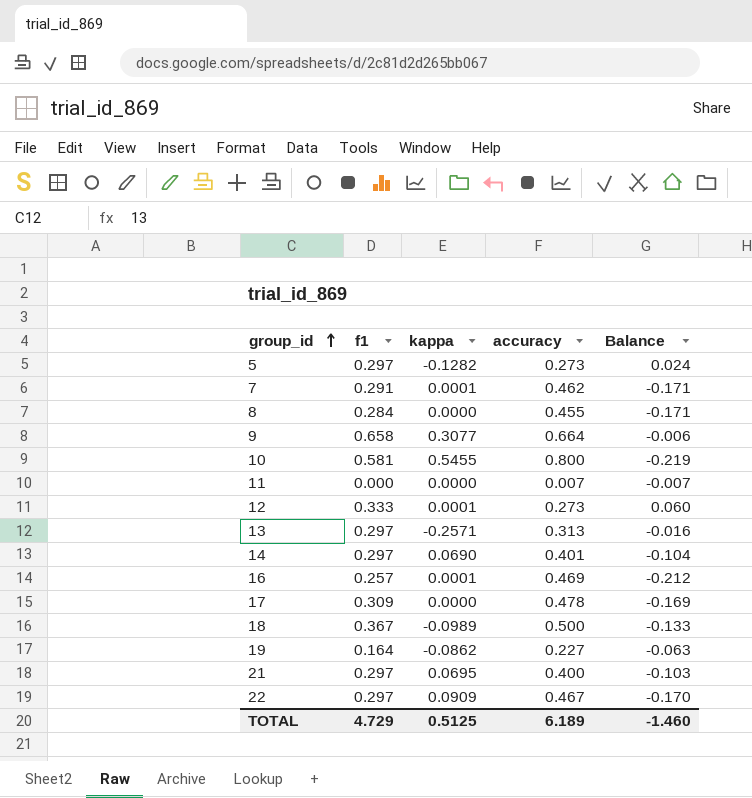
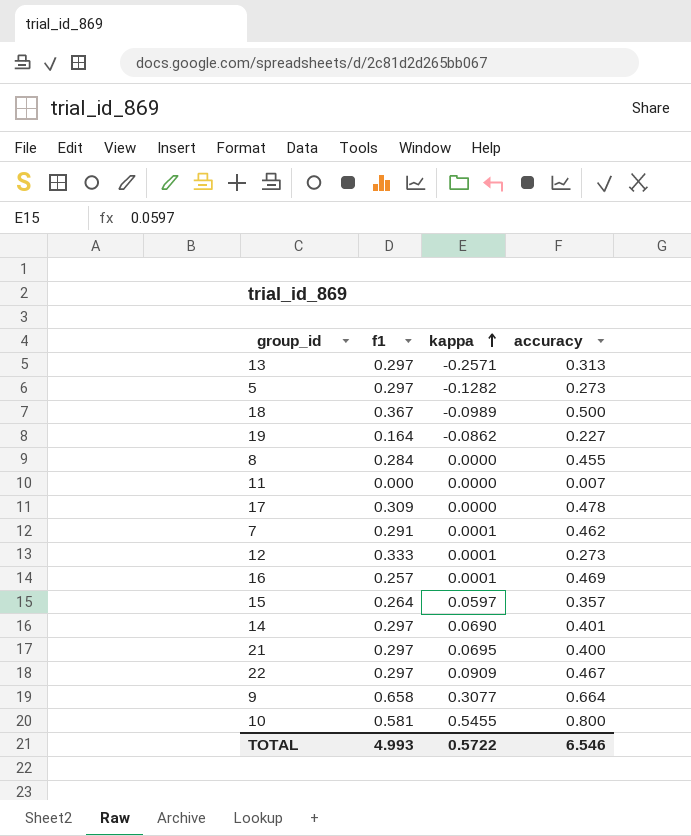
row order: group_id ascending -> kappa ascending
column Balance | formula: [f1] - [accuracy] -> none
row 15: none -> 0.264 | 0.0597 | 0.357
TOTAL | f1: 4.729 -> 4.993
TOTAL | kappa: 0.5125 -> 0.5722
TOTAL | accuracy: 6.189 -> 6.546

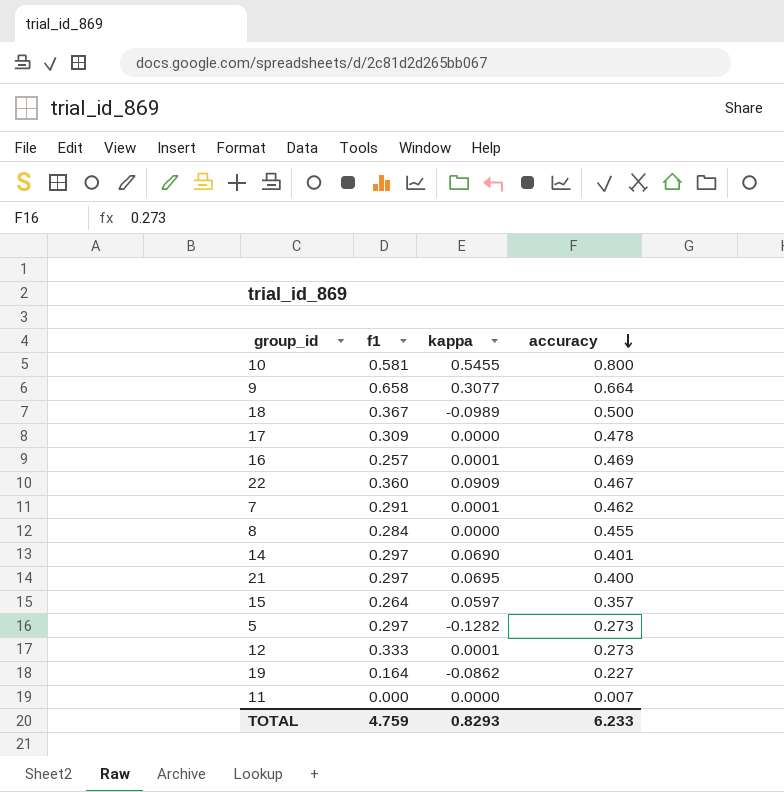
row order: kappa ascending -> accuracy descending
row 13: 0.297 | -0.2571 | 0.313 -> none
22 | f1: 0.297 -> 0.360
TOTAL | f1: 4.993 -> 4.759
TOTAL | kappa: 0.5722 -> 0.8293
TOTAL | accuracy: 6.546 -> 6.233

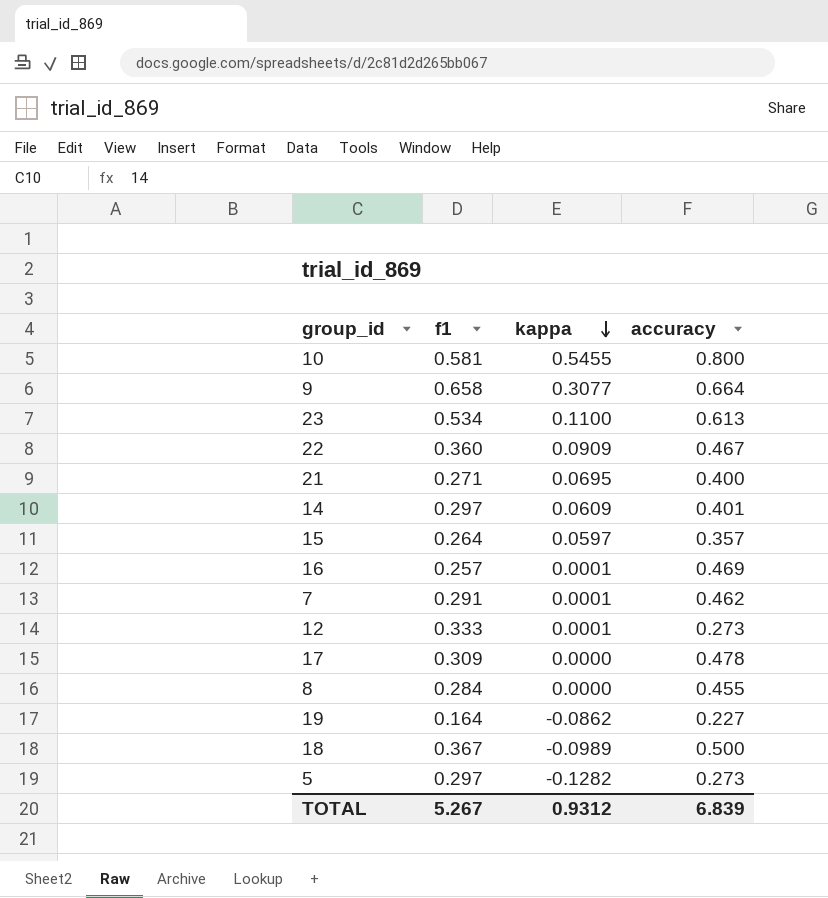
row order: accuracy descending -> kappa descending
row 11: 0.000 | 0.0000 | 0.007 -> none
row 23: none -> 0.534 | 0.1100 | 0.613
21 | f1: 0.297 -> 0.271
14 | kappa: 0.0690 -> 0.0609
TOTAL | f1: 4.759 -> 5.267
TOTAL | kappa: 0.8293 -> 0.9312
TOTAL | accuracy: 6.233 -> 6.839

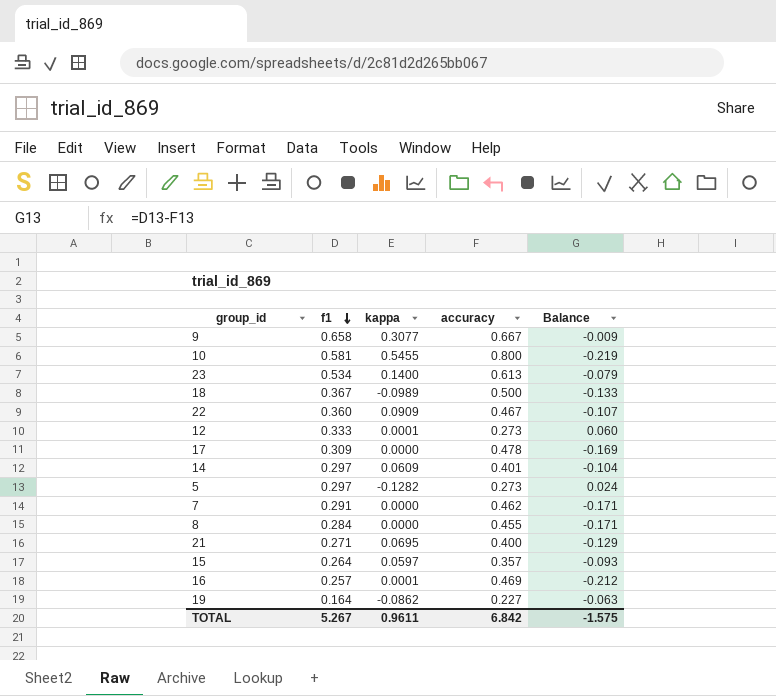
row order: kappa descending -> f1 descending
column Balance | formula: none -> [f1] - [accuracy]
9 | accuracy: 0.664 -> 0.667
23 | kappa: 0.1100 -> 0.1400
7 | kappa: 0.0001 -> 0.0000
TOTAL | kappa: 0.9312 -> 0.9611
TOTAL | accuracy: 6.839 -> 6.842

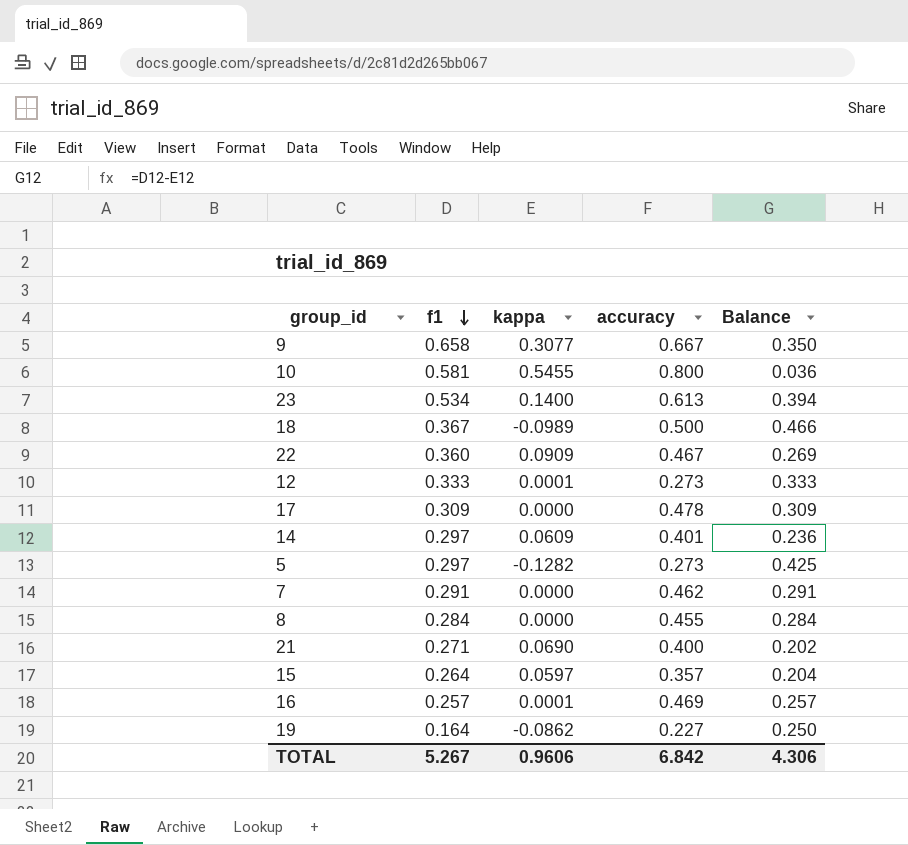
column Balance | formula: [f1] - [accuracy] -> [f1] - [kappa]
21 | kappa: 0.0695 -> 0.0690
TOTAL | kappa: 0.9611 -> 0.9606
TOTAL | Balance: -1.575 -> 4.306

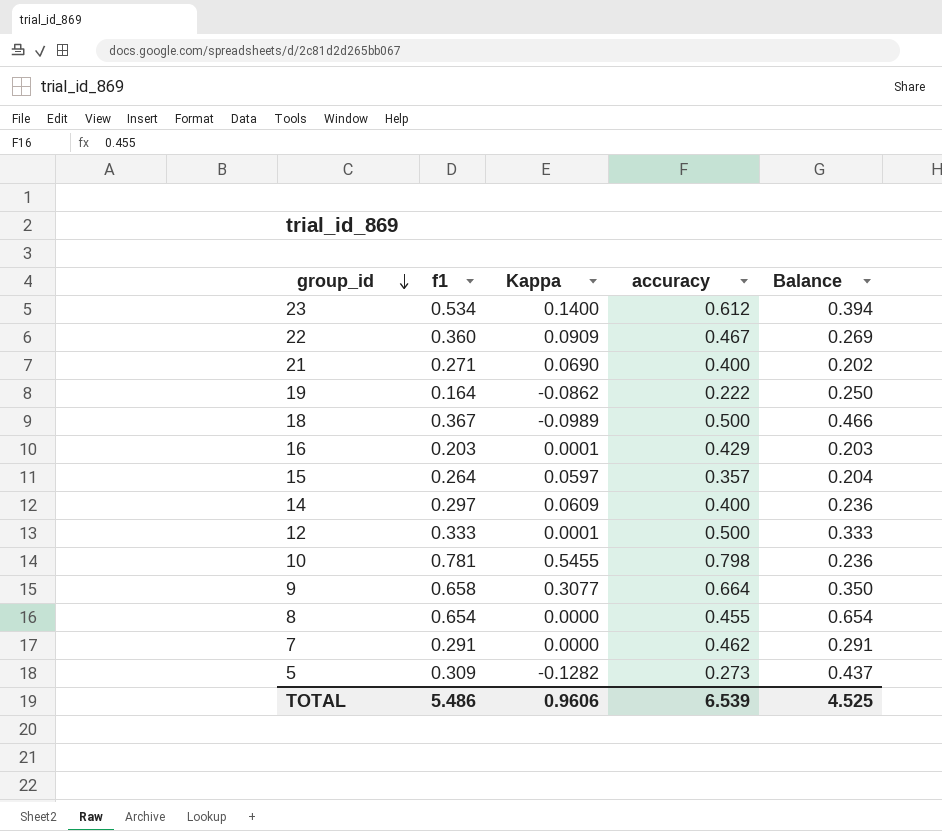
row order: f1 descending -> group_id descending
column name: kappa -> Kappa
row 17: 0.309 | 0.0000 | 0.478 | 0.309 -> none
23 | accuracy: 0.613 -> 0.612
19 | accuracy: 0.227 -> 0.222
16 | f1: 0.257 -> 0.203
16 | accuracy: 0.469 -> 0.429
16 | Balance: 0.257 -> 0.203
14 | accuracy: 0.401 -> 0.400
12 | accuracy: 0.273 -> 0.500
10 | f1: 0.581 -> 0.781
10 | accuracy: 0.800 -> 0.798
10 | Balance: 0.036 -> 0.236
9 | accuracy: 0.667 -> 0.664
8 | f1: 0.284 -> 0.654
8 | Balance: 0.284 -> 0.654
5 | f1: 0.297 -> 0.309
5 | Balance: 0.425 -> 0.437
TOTAL | f1: 5.267 -> 5.486
TOTAL | accuracy: 6.842 -> 6.539
TOTAL | Balance: 4.306 -> 4.525

